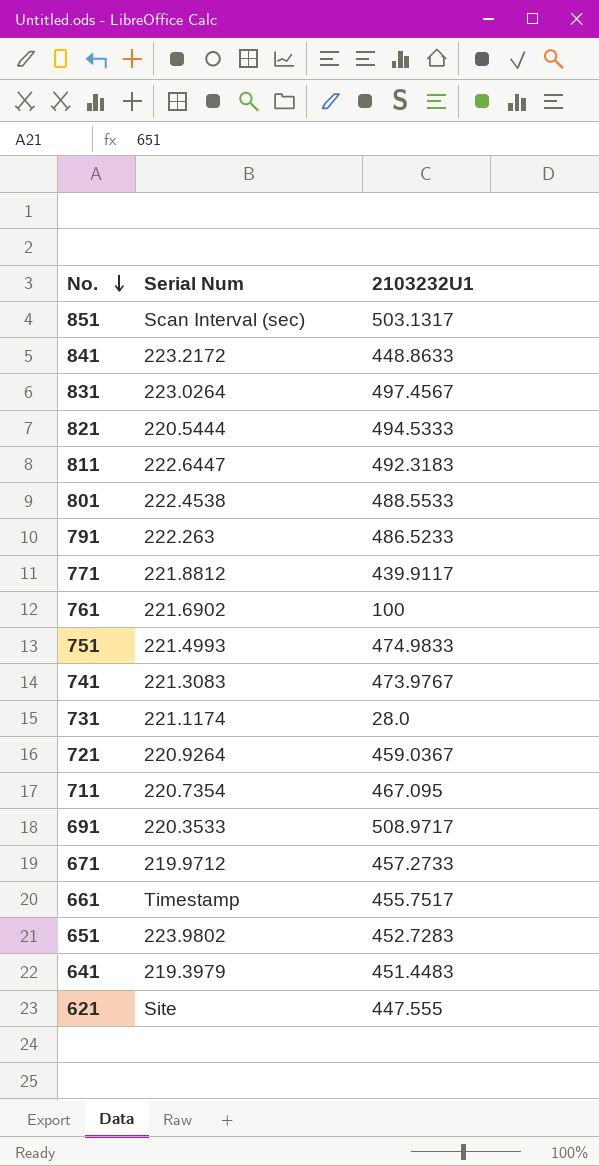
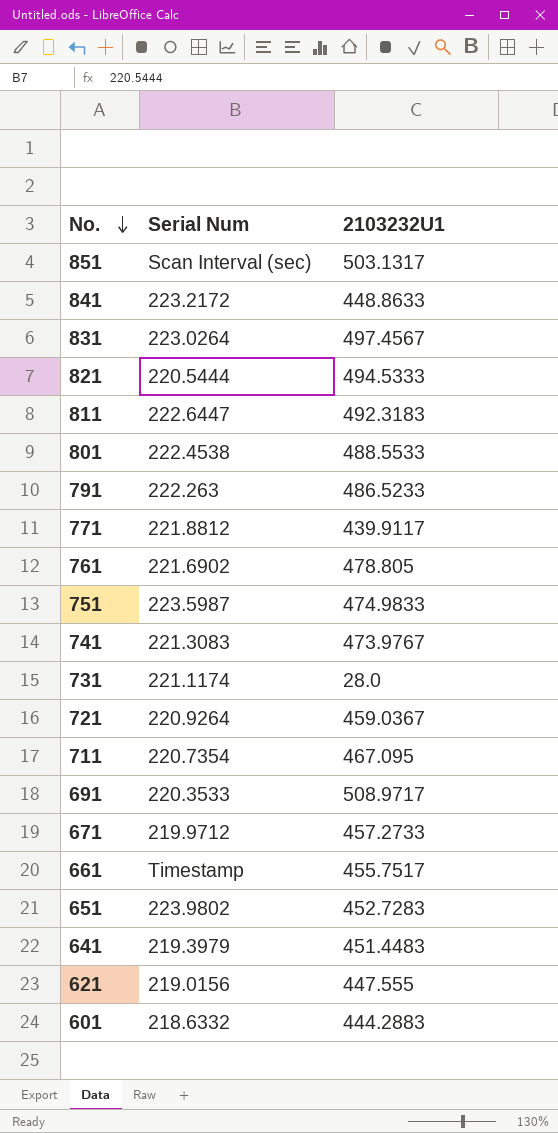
761 | 2103232U1: 100 -> 478.805
751 | Serial Num: 221.4993 -> 223.5987
621 | Serial Num: Site -> 219.0156
row 601: none -> 218.6332 | 444.2883

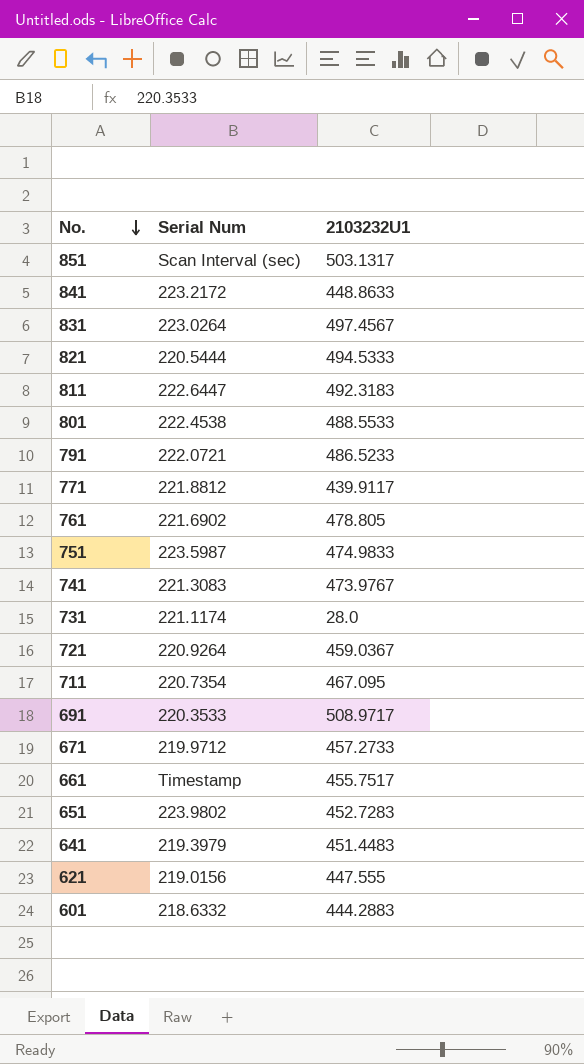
791 | Serial Num: 222.263 -> 222.0721

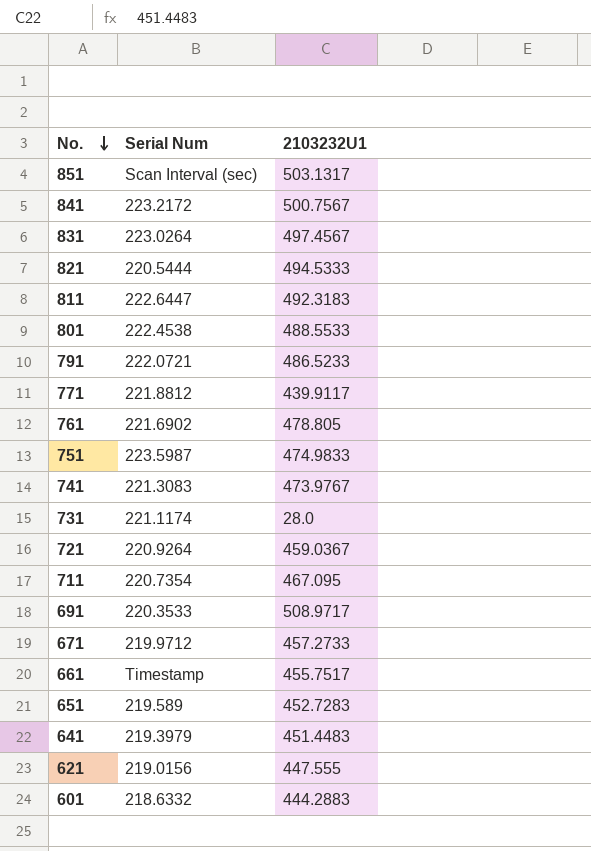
841 | 2103232U1: 448.8633 -> 500.7567
651 | Serial Num: 223.9802 -> 219.589

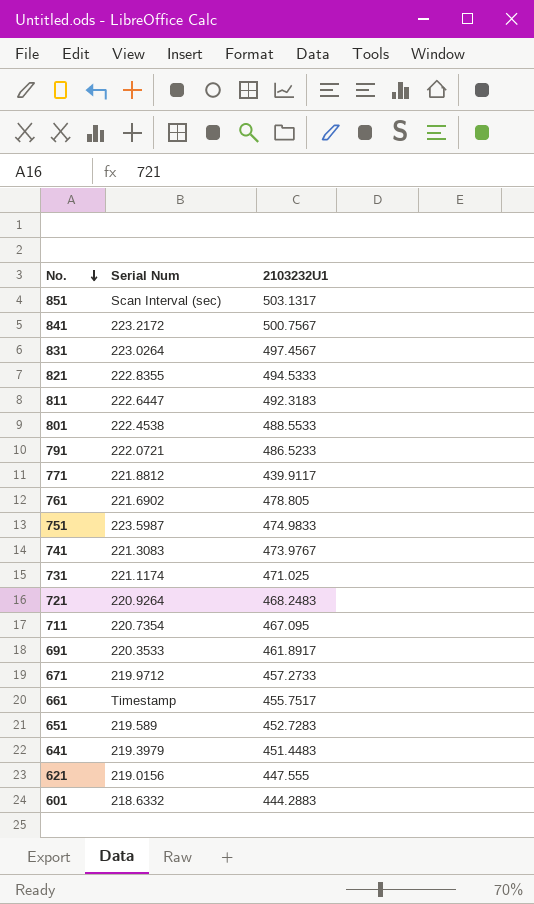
821 | Serial Num: 220.5444 -> 222.8355
731 | 2103232U1: 28.0 -> 471.025
721 | 2103232U1: 459.0367 -> 468.2483
691 | 2103232U1: 508.9717 -> 461.8917

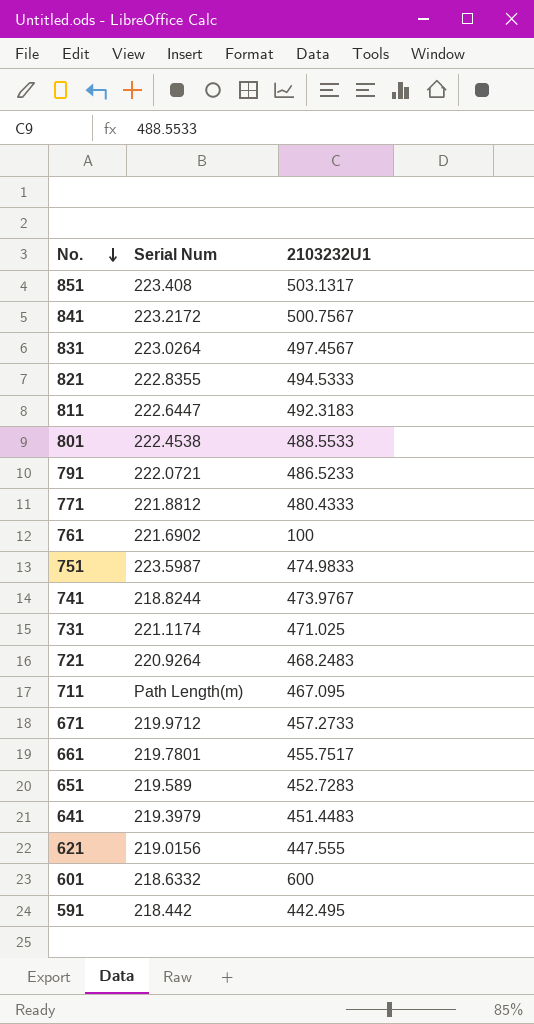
row 691: 220.3533 | 461.8917 -> none
851 | Serial Num: Scan Interval (sec) -> 223.408
771 | 2103232U1: 439.9117 -> 480.4333
761 | 2103232U1: 478.805 -> 100
741 | Serial Num: 221.3083 -> 218.8244
711 | Serial Num: 220.7354 -> Path Length(m)
661 | Serial Num: Timestamp -> 219.7801
601 | 2103232U1: 444.2883 -> 600
row 591: none -> 218.442 | 442.495

